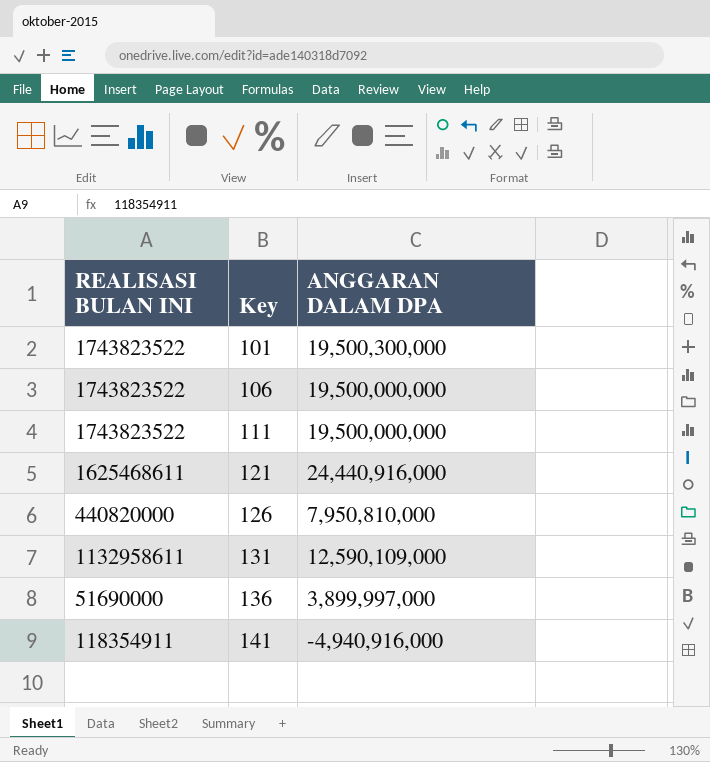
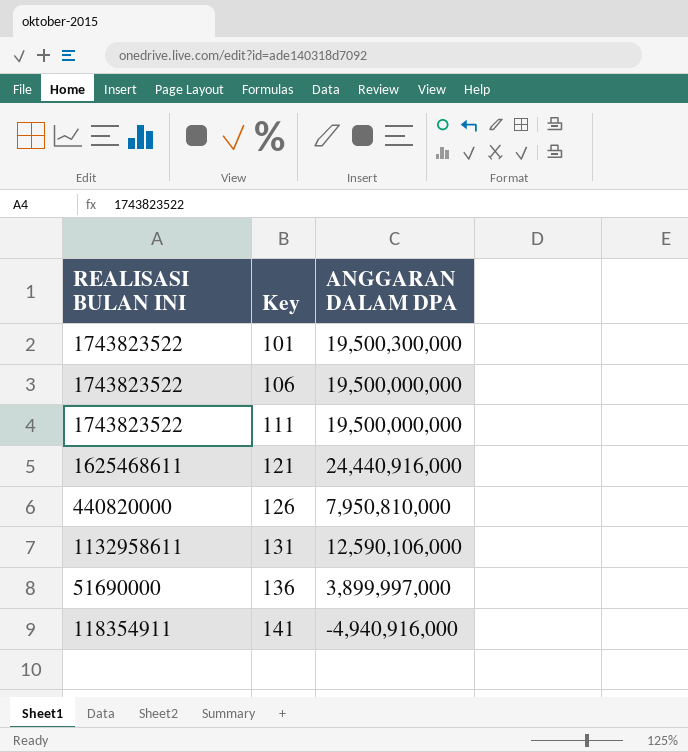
131 | ANGGARAN DALAM DPA: 12,590,109,000 -> 12,590,106,000

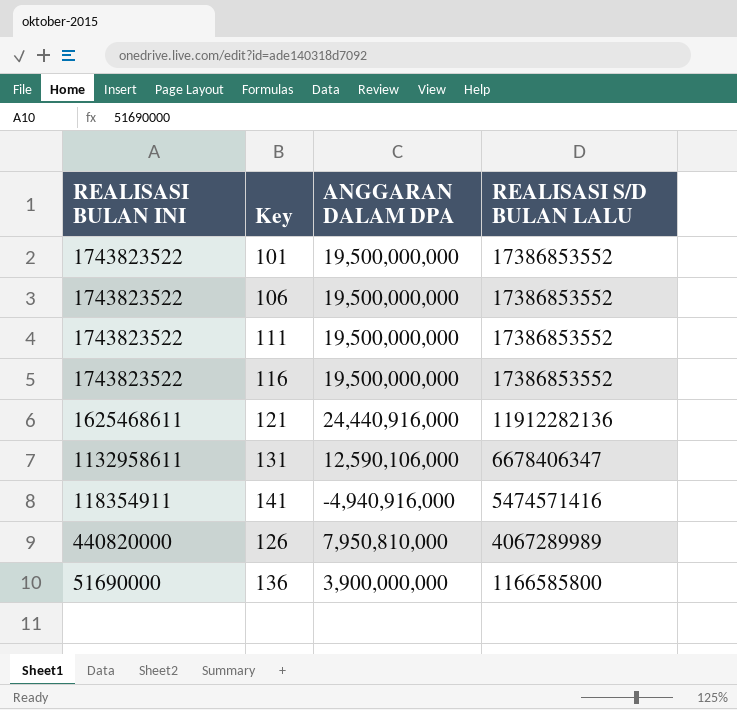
row order: Key ascending -> REALISASI S/D BULAN LALU descending
column REALISASI S/D BULAN LALU | position: none -> 4
101 | ANGGARAN DALAM DPA: 19,500,300,000 -> 19,500,000,000
row 116: none -> 1743823522 | 19,500,000,000 | 17386853552
136 | ANGGARAN DALAM DPA: 3,899,997,000 -> 3,900,000,000

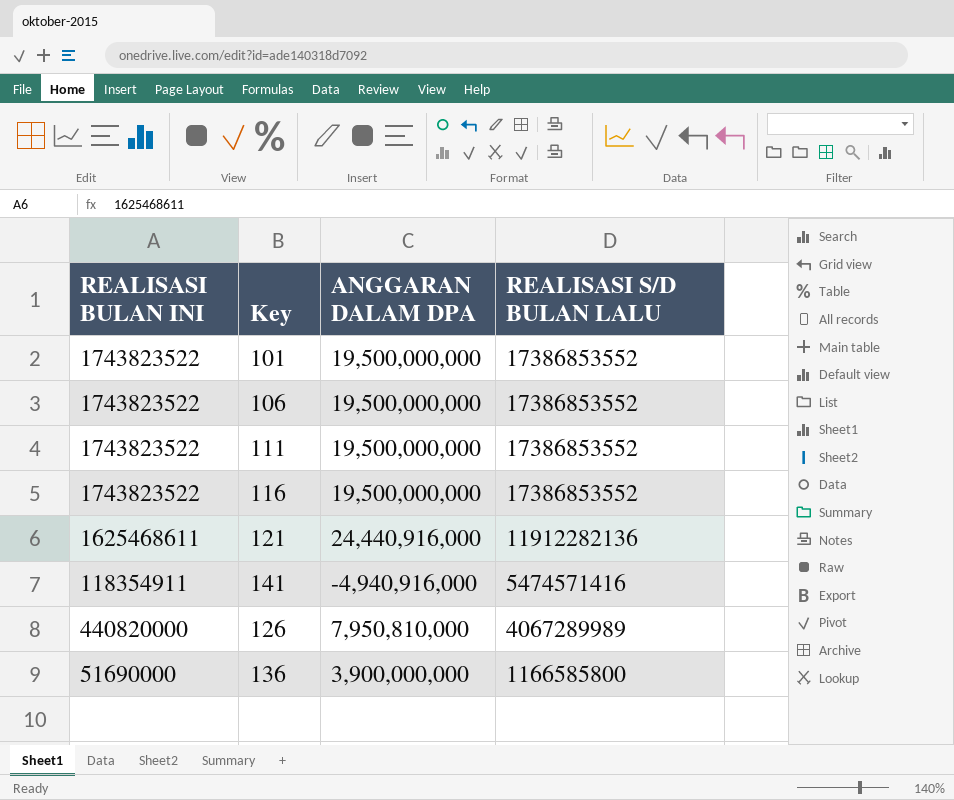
row 131: 1132958611 | 12,590,106,000 | 6678406347 -> none

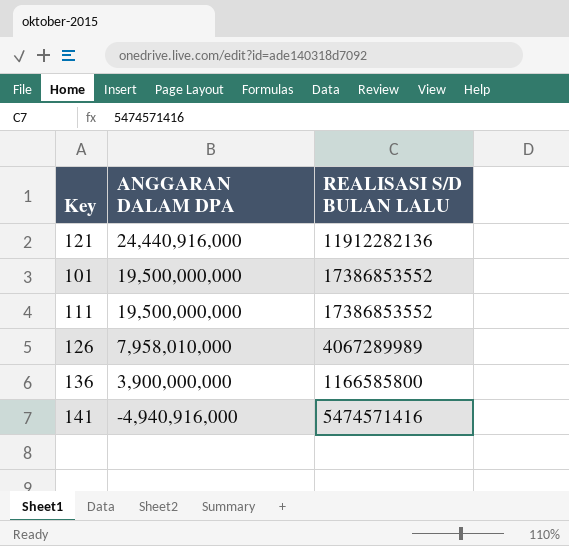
row order: REALISASI S/D BULAN LALU descending -> ANGGARAN DALAM DPA descending
column REALISASI BULAN INI | position: 1 -> none
row 106: 1743823522 | 19,500,000,000 | 17386853552 -> none
row 116: 1743823522 | 19,500,000,000 | 17386853552 -> none
126 | ANGGARAN DALAM DPA: 7,950,810,000 -> 7,958,010,000

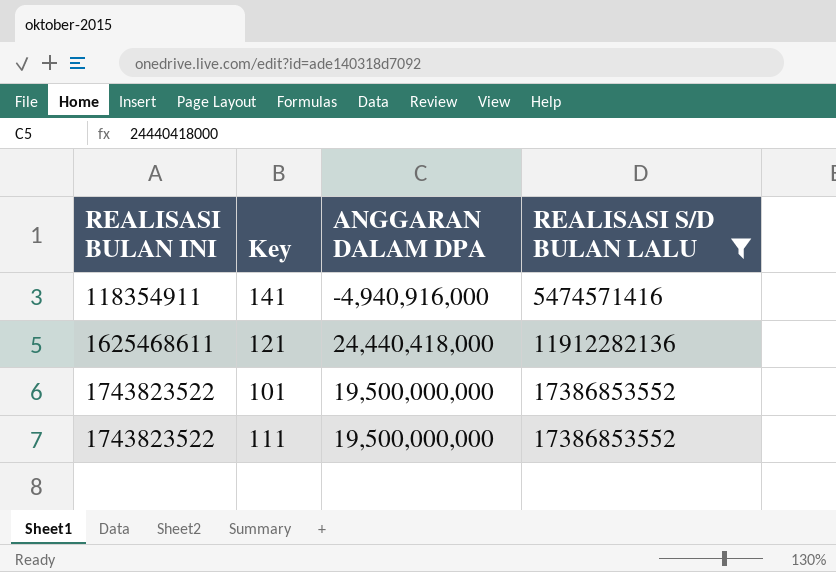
filter: none -> REALISASI S/D BULAN LALU >= 5474571416
row order: ANGGARAN DALAM DPA descending -> REALISASI BULAN INI ascending
column REALISASI BULAN INI | position: none -> 1
121 | ANGGARAN DALAM DPA: 24,440,916,000 -> 24,440,418,000

